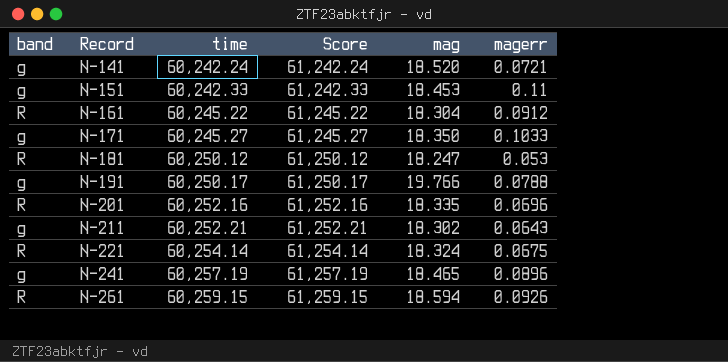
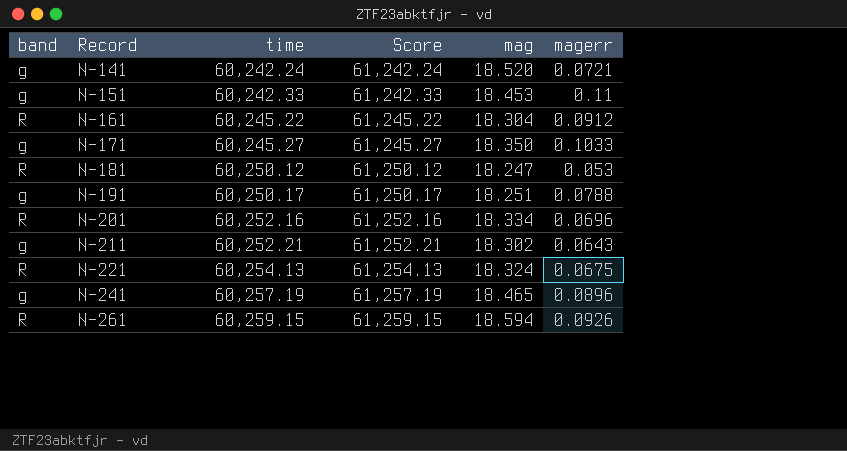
N-191 | mag: 19.766 -> 18.251
N-201 | mag: 18.335 -> 18.334
N-221 | time: 60,254.14 -> 60,254.13
N-221 | Score: 61,254.14 -> 61,254.13

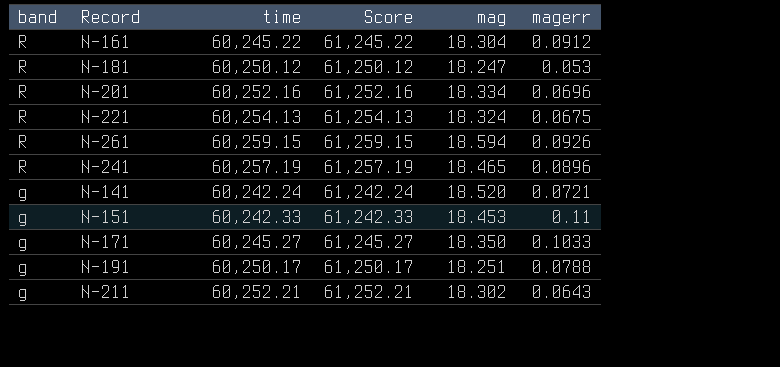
row order: Record ascending -> band descending
N-241 | band: g -> R

